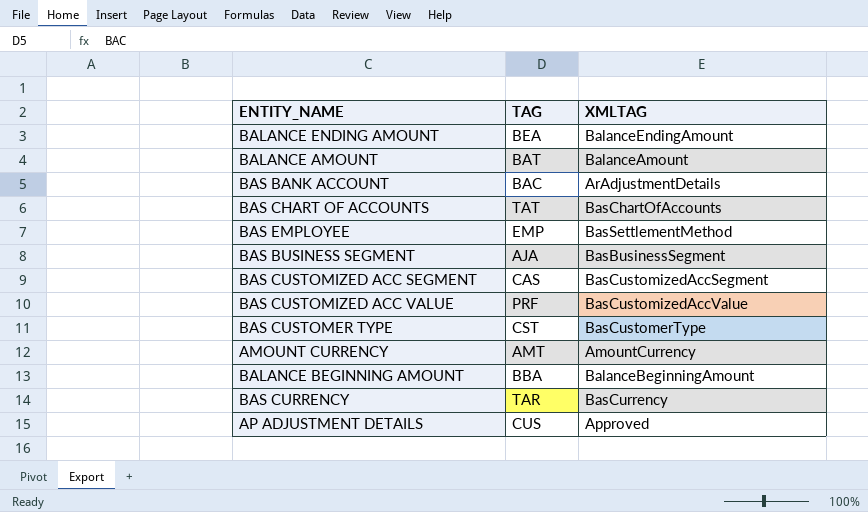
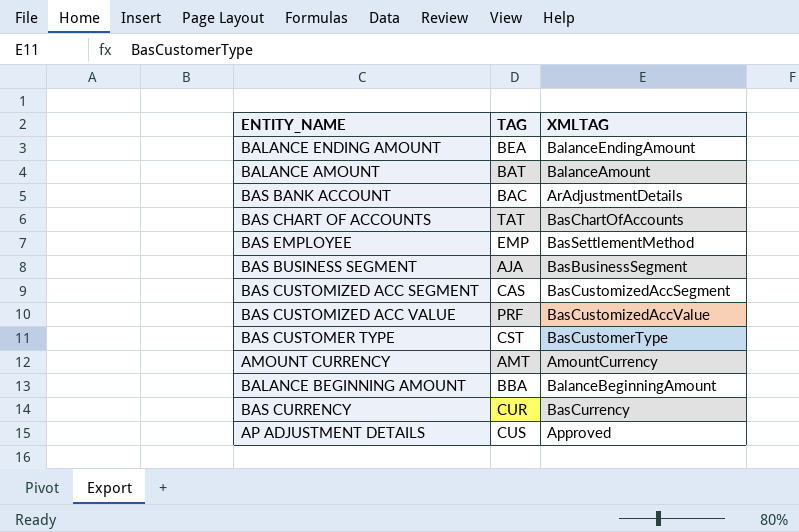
BAS CURRENCY | TAG: TAR -> CUR

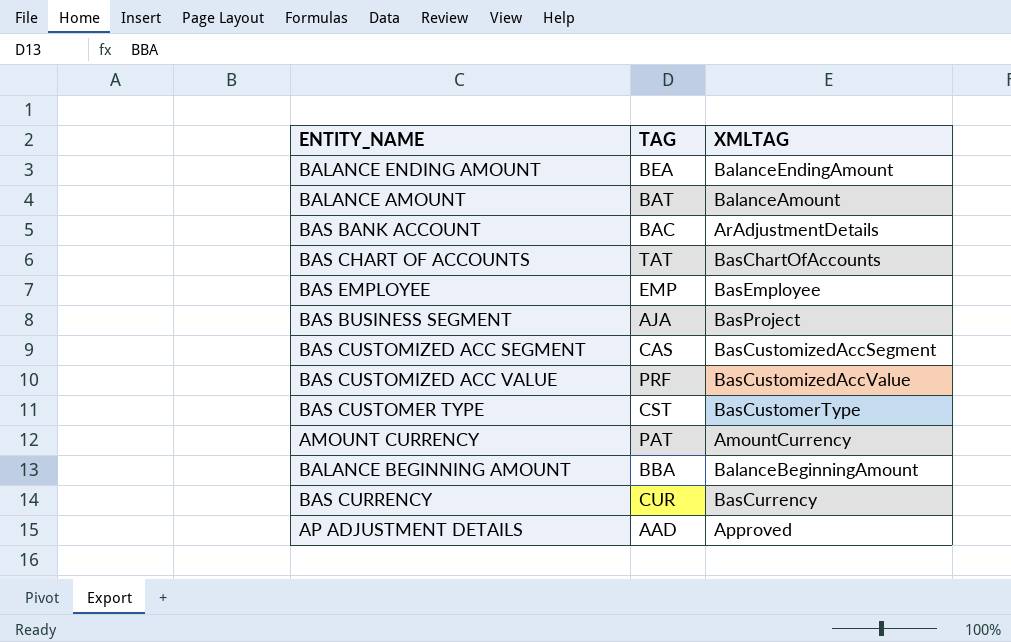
BAS EMPLOYEE | XMLTAG: BasSettlementMethod -> BasEmployee
BAS BUSINESS SEGMENT | XMLTAG: BasBusinessSegment -> BasProject
AMOUNT CURRENCY | TAG: AMT -> PAT
AP ADJUSTMENT DETAILS | TAG: CUS -> AAD

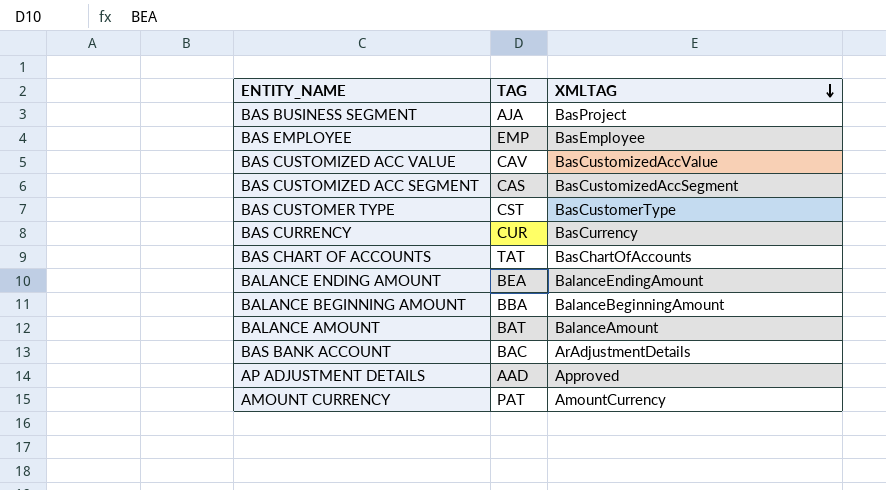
row order: none -> XMLTAG descending
BAS CUSTOMIZED ACC VALUE | TAG: PRF -> CAV

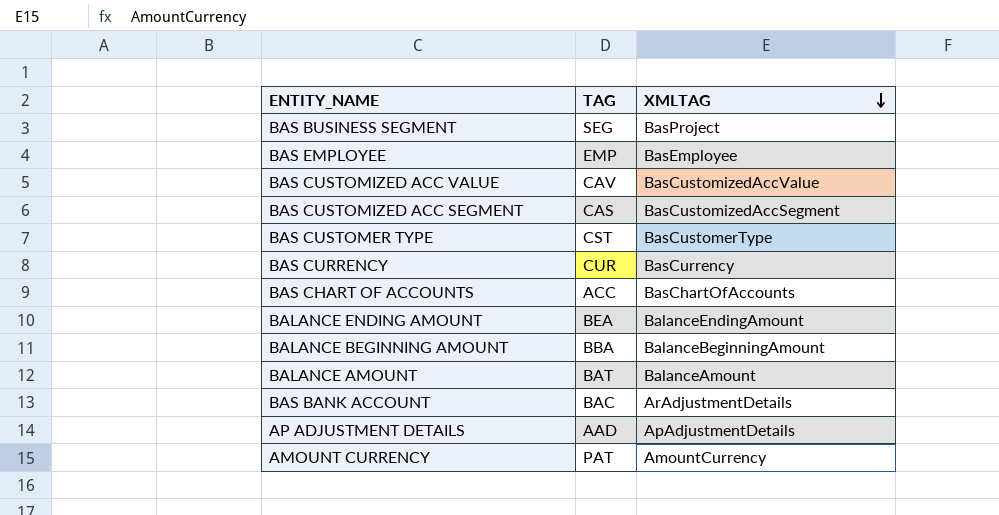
BAS BUSINESS SEGMENT | TAG: AJA -> SEG
BAS CHART OF ACCOUNTS | TAG: TAT -> ACC
AP ADJUSTMENT DETAILS | XMLTAG: Approved -> ApAdjustmentDetails

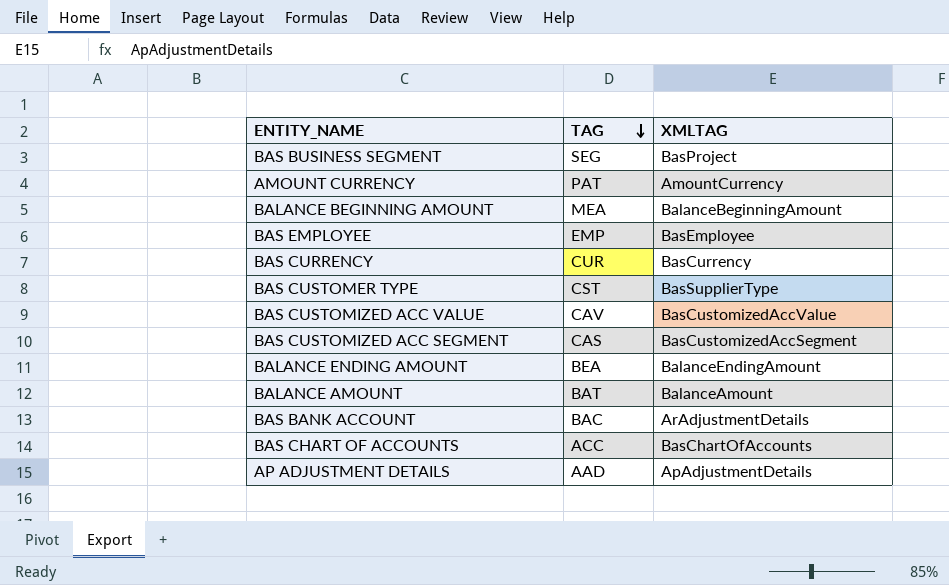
row order: XMLTAG descending -> TAG descending
BALANCE BEGINNING AMOUNT | TAG: BBA -> MEA
BAS CUSTOMER TYPE | XMLTAG: BasCustomerType -> BasSupplierType

